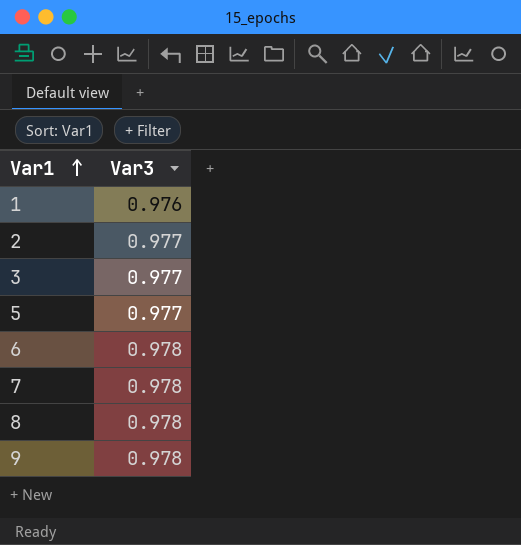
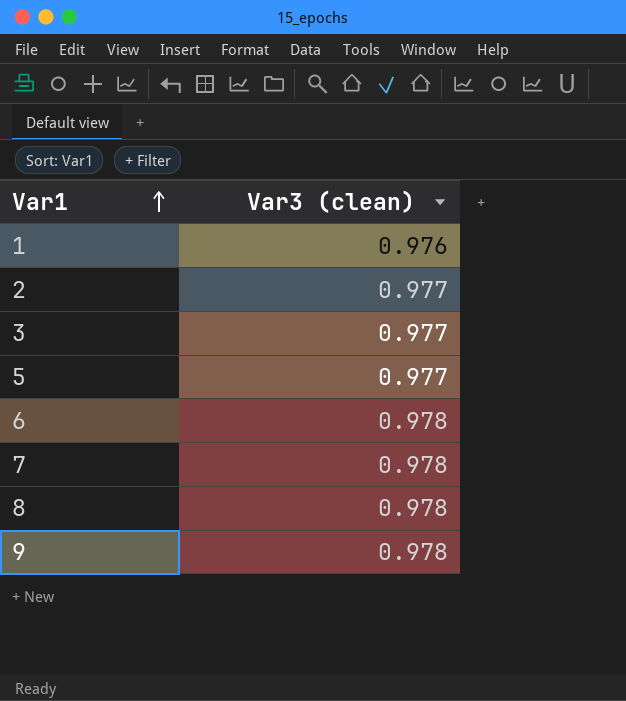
column name: Var3 -> Var3 (clean)

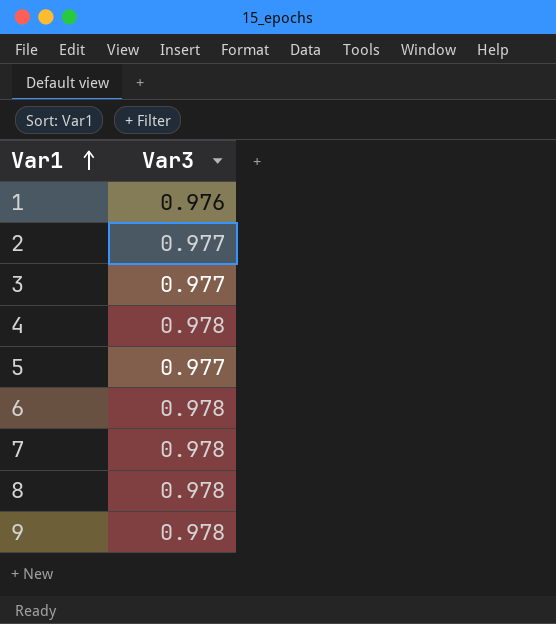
column name: Var3 (clean) -> Var3
row 4: none -> 0.978

